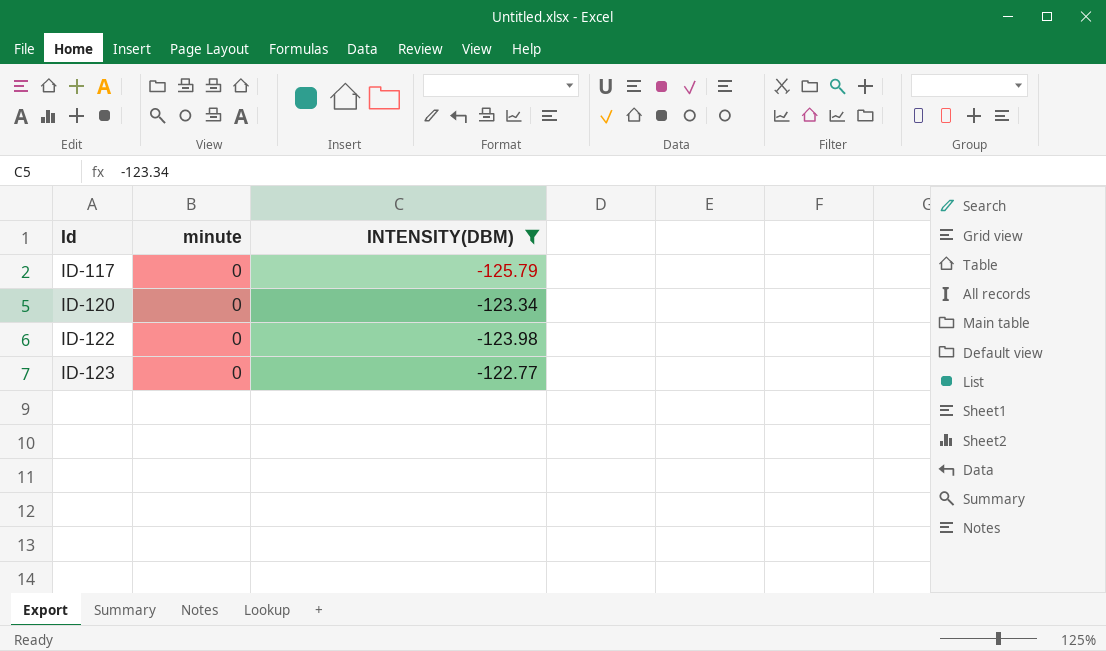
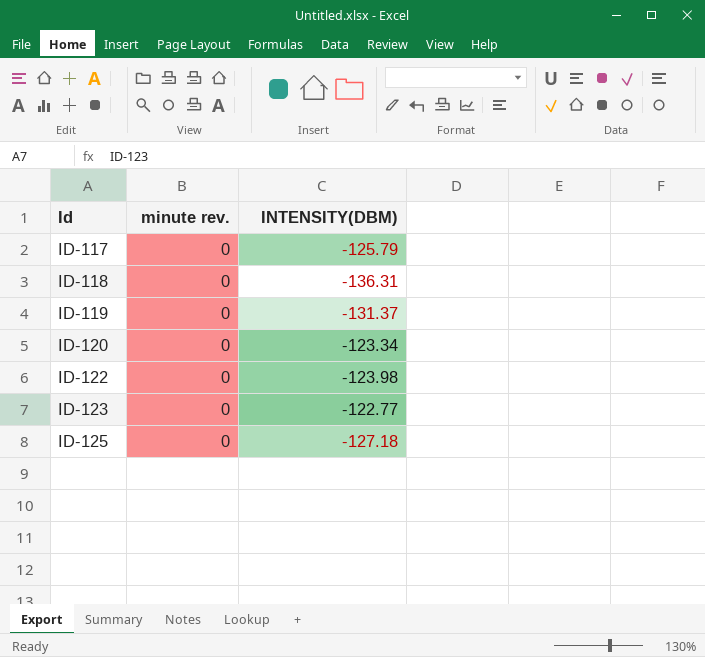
filter: INTENSITY(DBM) >= -125.79 -> none
column name: minute -> minute rev.

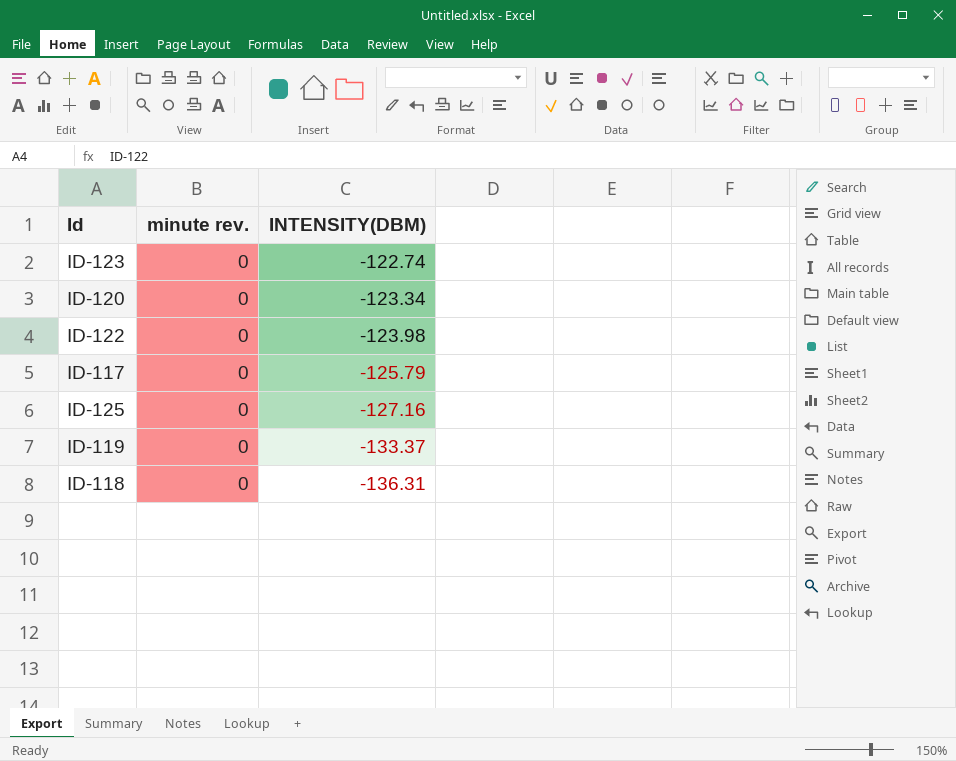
row order: Id ascending -> INTENSITY(DBM) descending
ID-123 | INTENSITY(DBM): -122.77 -> -122.74
ID-125 | INTENSITY(DBM): -127.18 -> -127.16
ID-119 | INTENSITY(DBM): -131.37 -> -133.37

